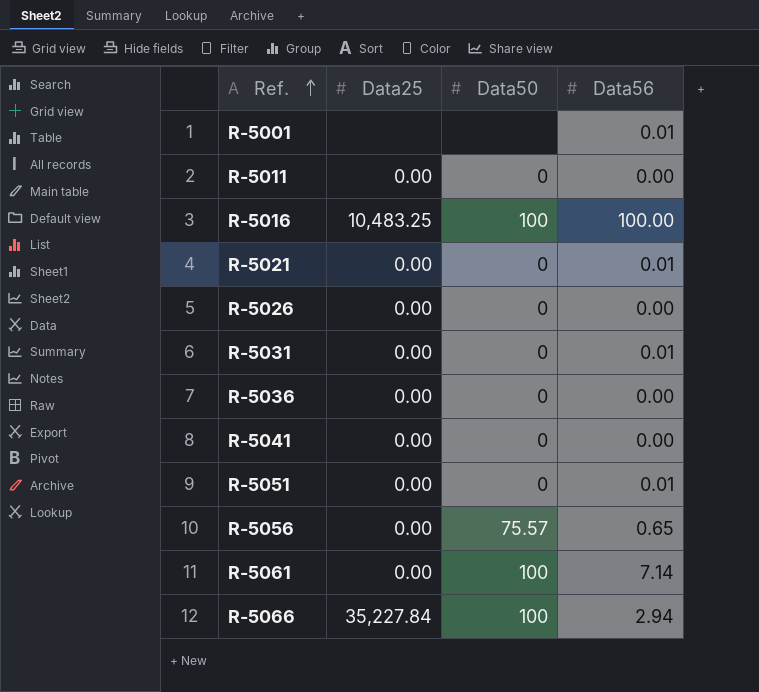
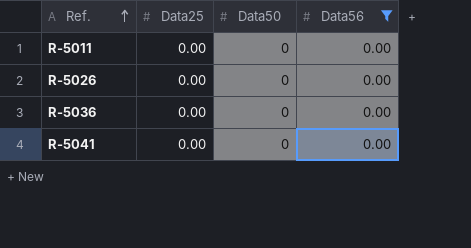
filter: none -> Data56 = 0.00

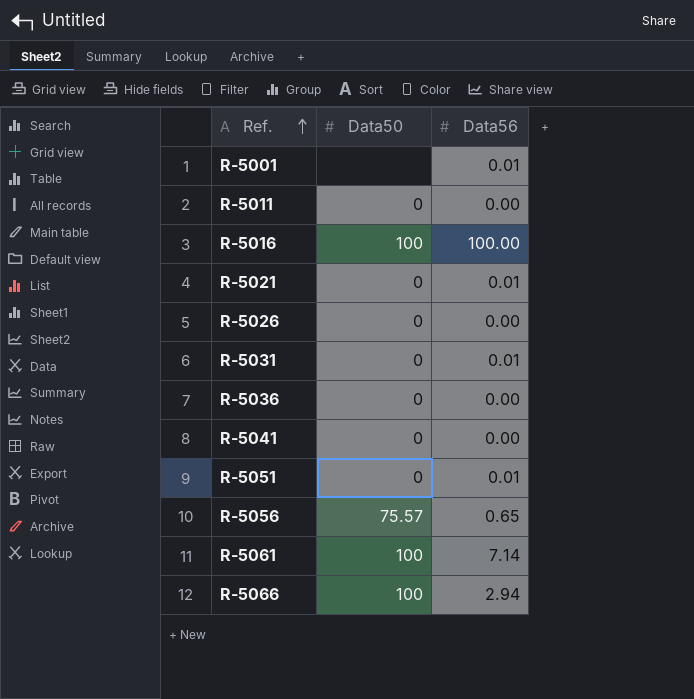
filter: Data56 = 0.00 -> none
column Data25 | position: 2 -> none

